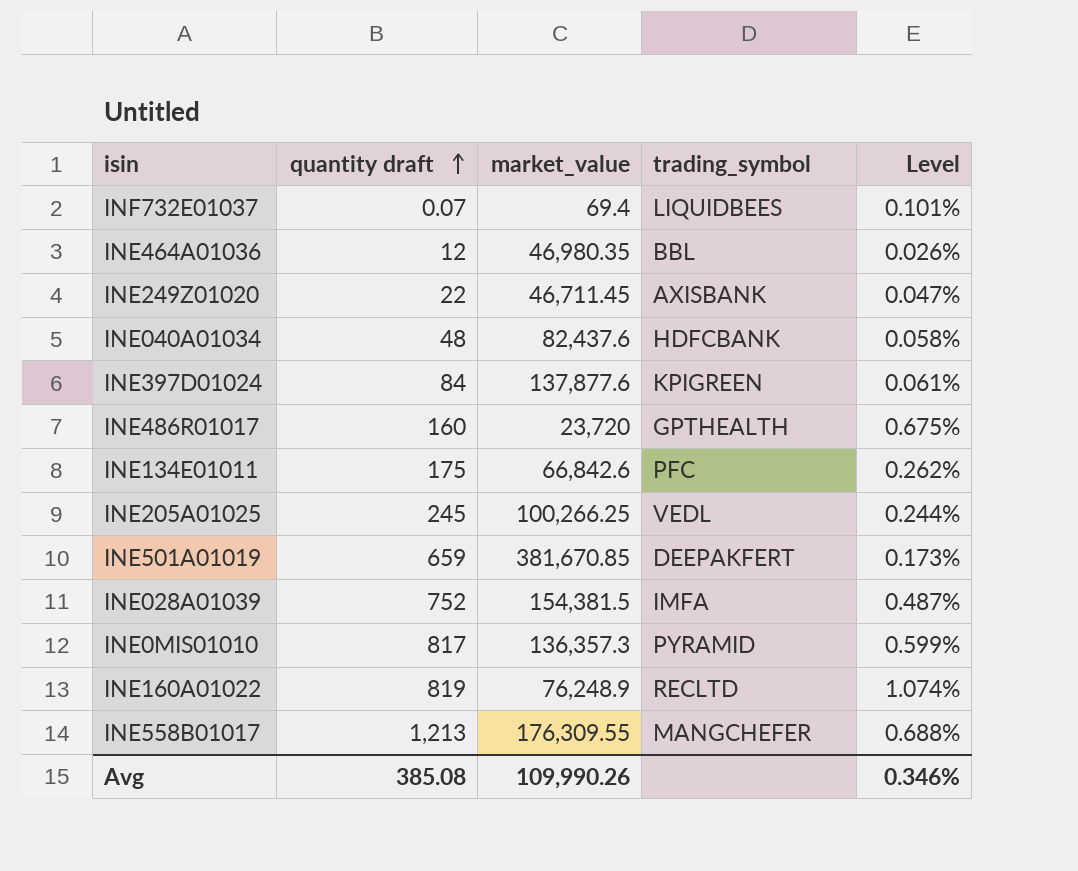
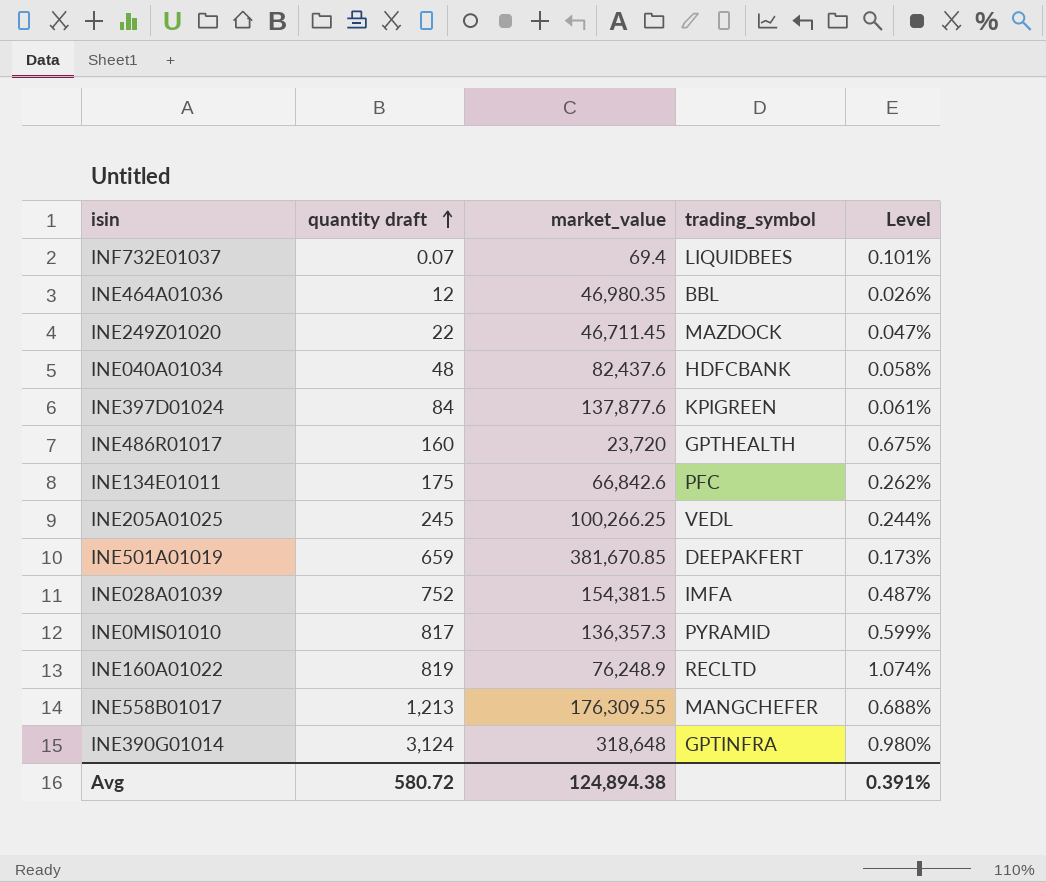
INE249Z01020 | trading_symbol: AXISBANK -> MAZDOCK
row INE390G01014: none -> 3,124 | 318,648 | GPTINFRA | 0.980%
Avg | quantity draft: 385.08 -> 580.72
Avg | market_value: 109,990.26 -> 124,894.38
Avg | Level: 0.346% -> 0.391%

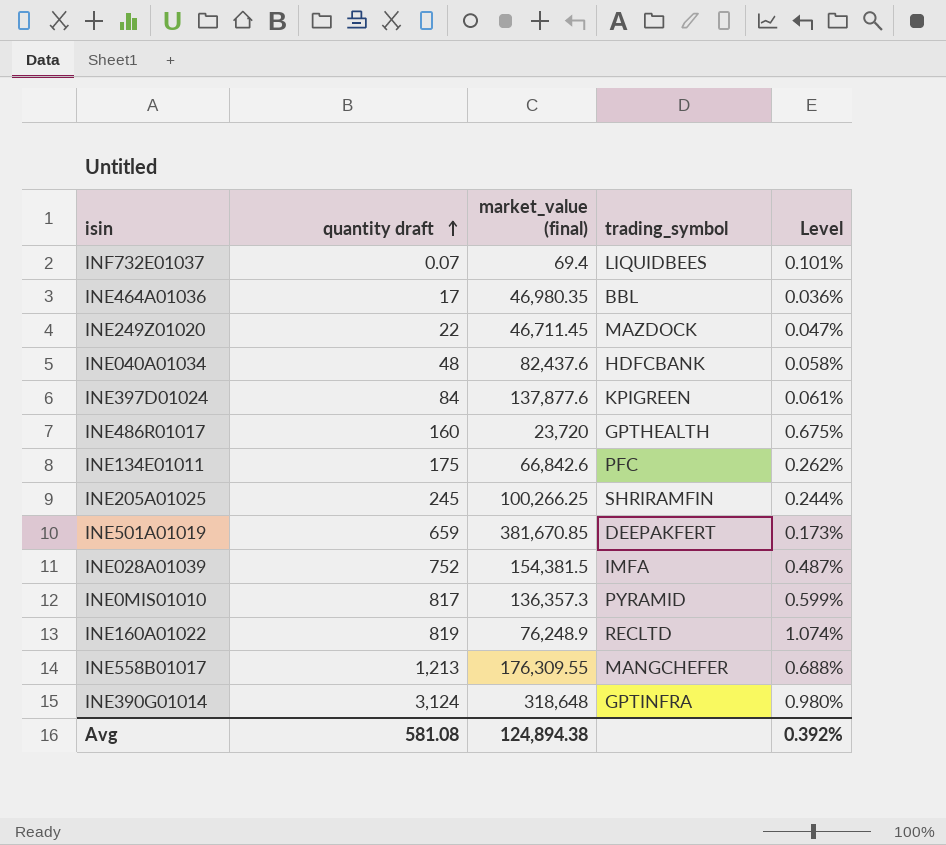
column name: market_value -> market_value (final)
INE464A01036 | quantity draft: 12 -> 17
INE464A01036 | Level: 0.026% -> 0.036%
INE205A01025 | trading_symbol: VEDL -> SHRIRAMFIN
Avg | quantity draft: 580.72 -> 581.08
Avg | Level: 0.391% -> 0.392%

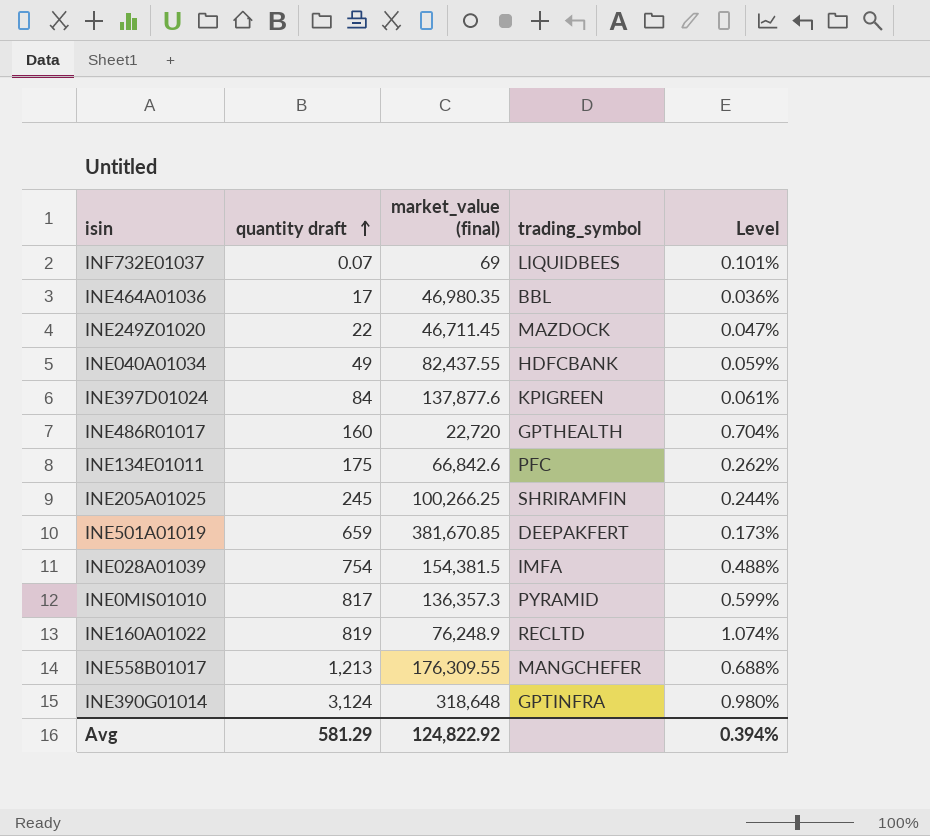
INF732E01037 | market_value (final): 69.4 -> 69
INE040A01034 | quantity draft: 48 -> 49
INE040A01034 | market_value (final): 82,437.6 -> 82,437.55
INE040A01034 | Level: 0.058% -> 0.059%
INE486R01017 | market_value (final): 23,720 -> 22,720
INE486R01017 | Level: 0.675% -> 0.704%
INE028A01039 | quantity draft: 752 -> 754
INE028A01039 | Level: 0.487% -> 0.488%
Avg | quantity draft: 581.08 -> 581.29
Avg | market_value (final): 124,894.38 -> 124,822.92
Avg | Level: 0.392% -> 0.394%

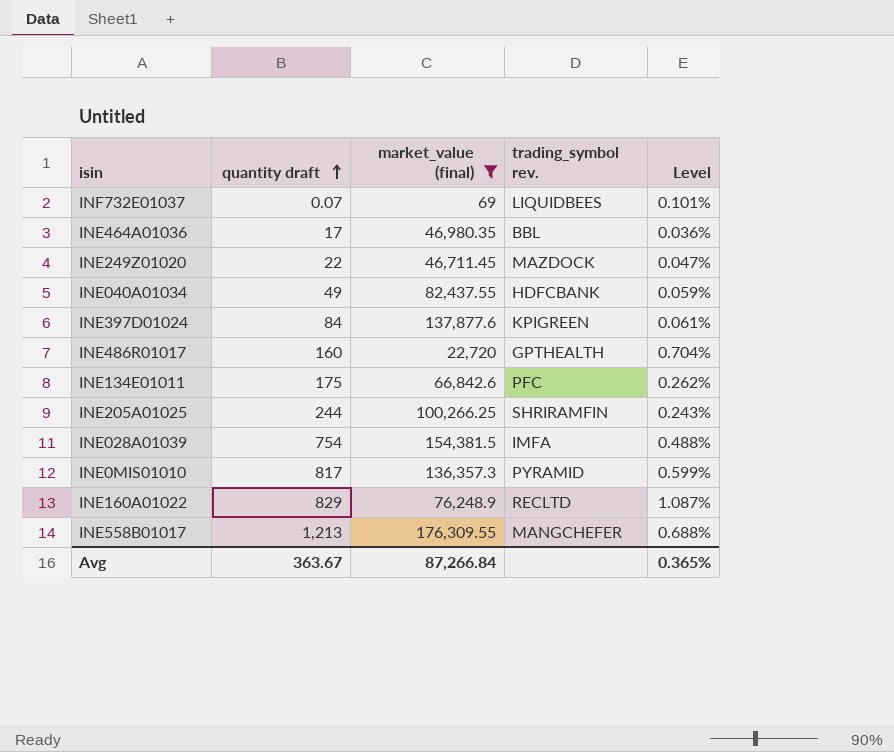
filter: none -> market_value (final) <= 176,309.55
column name: trading_symbol -> trading_symbol rev.
INE205A01025 | quantity draft: 245 -> 244
INE205A01025 | Level: 0.244% -> 0.243%
INE160A01022 | quantity draft: 819 -> 829
INE160A01022 | Level: 1.074% -> 1.087%
Avg | quantity draft: 581.29 -> 363.67
Avg | market_value (final): 124,822.92 -> 87,266.84
Avg | Level: 0.394% -> 0.365%

